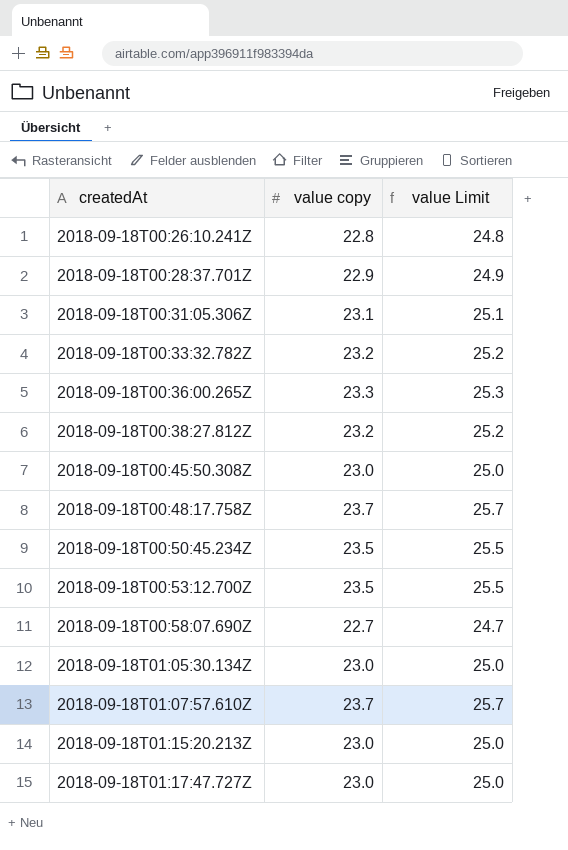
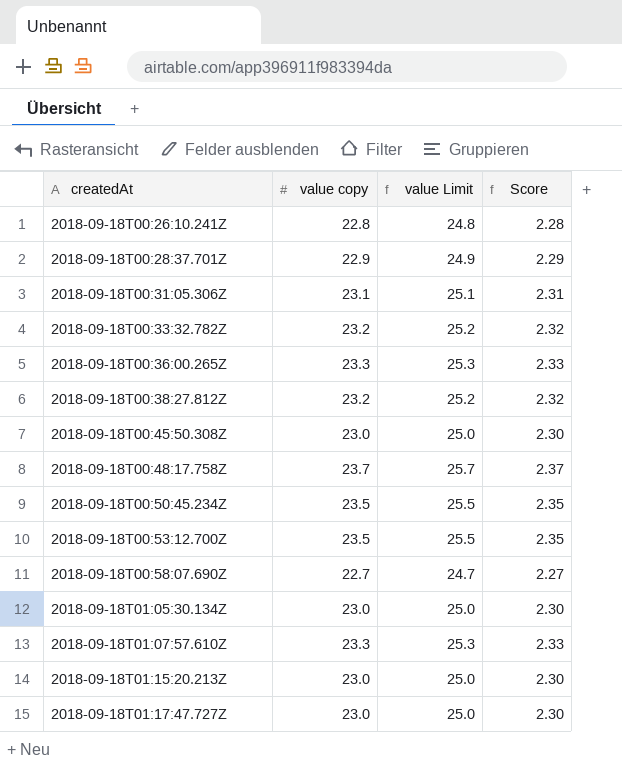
column Score | formula: none -> [value copy] * 0.1
2018-09-18T01:07:57.610Z | value copy: 23.7 -> 23.3
2018-09-18T01:07:57.610Z | value Limit: 25.7 -> 25.3

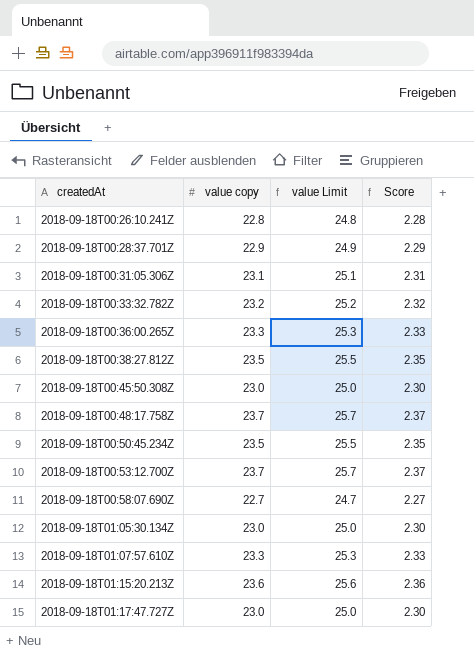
2018-09-18T00:38:27.812Z | value copy: 23.2 -> 23.5
2018-09-18T00:38:27.812Z | value Limit: 25.2 -> 25.5
2018-09-18T00:38:27.812Z | Score: 2.32 -> 2.35
2018-09-18T00:53:12.700Z | value copy: 23.5 -> 23.7
2018-09-18T00:53:12.700Z | value Limit: 25.5 -> 25.7
2018-09-18T00:53:12.700Z | Score: 2.35 -> 2.37
2018-09-18T01:15:20.213Z | value copy: 23.0 -> 23.6
2018-09-18T01:15:20.213Z | value Limit: 25.0 -> 25.6
2018-09-18T01:15:20.213Z | Score: 2.30 -> 2.36

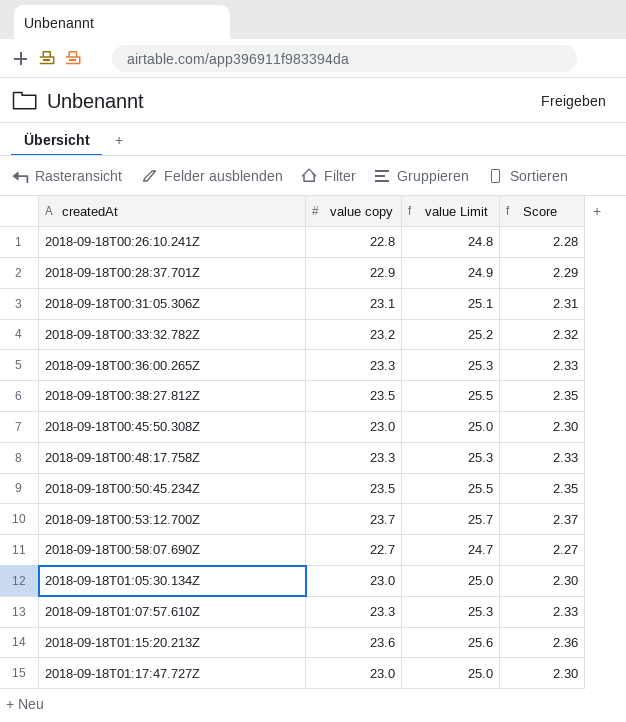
2018-09-18T00:48:17.758Z | value copy: 23.7 -> 23.3
2018-09-18T00:48:17.758Z | value Limit: 25.7 -> 25.3
2018-09-18T00:48:17.758Z | Score: 2.37 -> 2.33

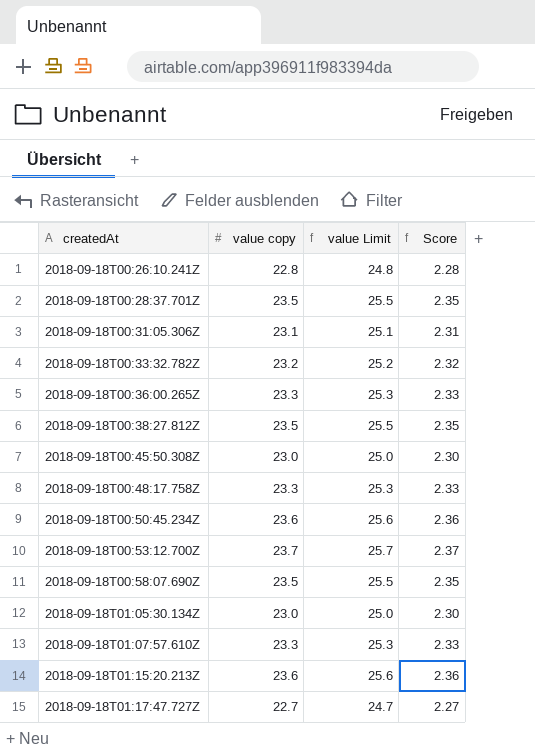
2018-09-18T00:28:37.701Z | value copy: 22.9 -> 23.5
2018-09-18T00:28:37.701Z | value Limit: 24.9 -> 25.5
2018-09-18T00:28:37.701Z | Score: 2.29 -> 2.35
2018-09-18T00:50:45.234Z | value copy: 23.5 -> 23.6
2018-09-18T00:50:45.234Z | value Limit: 25.5 -> 25.6
2018-09-18T00:50:45.234Z | Score: 2.35 -> 2.36
2018-09-18T00:58:07.690Z | value copy: 22.7 -> 23.5
2018-09-18T00:58:07.690Z | value Limit: 24.7 -> 25.5
2018-09-18T00:58:07.690Z | Score: 2.27 -> 2.35
2018-09-18T01:17:47.727Z | value copy: 23.0 -> 22.7
2018-09-18T01:17:47.727Z | value Limit: 25.0 -> 24.7
2018-09-18T01:17:47.727Z | Score: 2.30 -> 2.27

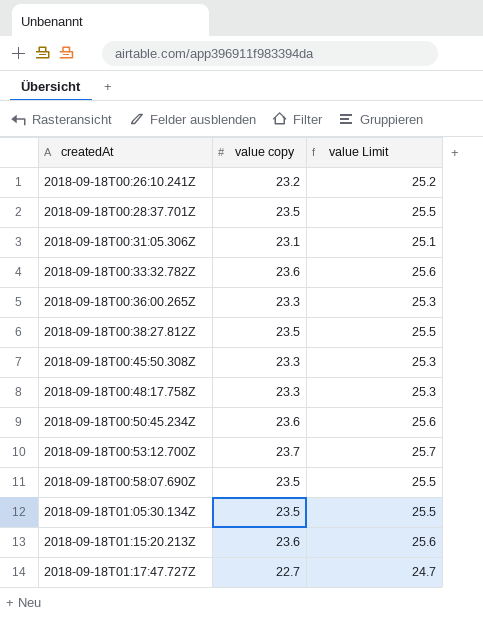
column Score | formula: [value copy] * 0.1 -> none
row 2018-09-18T01:07:57.610Z: 23.3 | 25.3 | 2.33 -> none
2018-09-18T00:26:10.241Z | value copy: 22.8 -> 23.2
2018-09-18T00:26:10.241Z | value Limit: 24.8 -> 25.2
2018-09-18T00:33:32.782Z | value copy: 23.2 -> 23.6
2018-09-18T00:33:32.782Z | value Limit: 25.2 -> 25.6
2018-09-18T00:45:50.308Z | value copy: 23.0 -> 23.3
2018-09-18T00:45:50.308Z | value Limit: 25.0 -> 25.3
2018-09-18T01:05:30.134Z | value copy: 23.0 -> 23.5
2018-09-18T01:05:30.134Z | value Limit: 25.0 -> 25.5

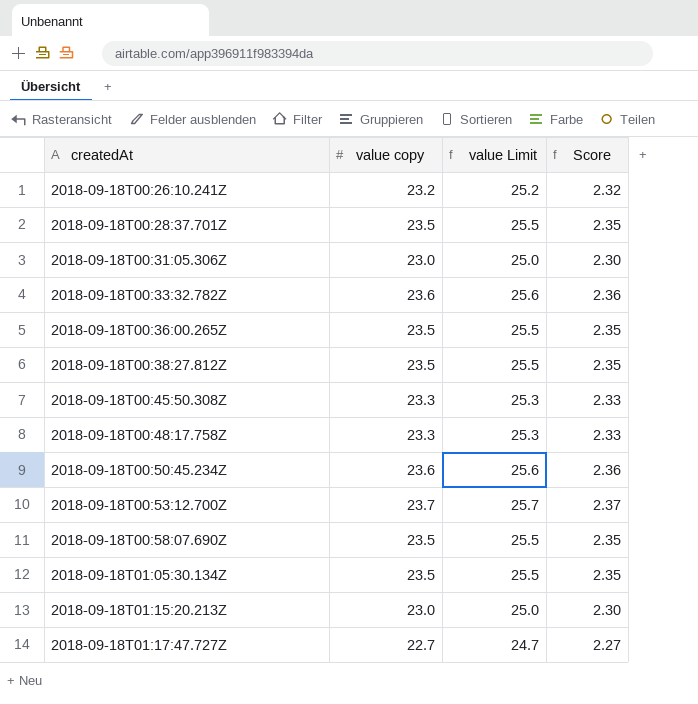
column Score | formula: none -> [value copy] * 0.1
2018-09-18T00:31:05.306Z | value copy: 23.1 -> 23.0
2018-09-18T00:31:05.306Z | value Limit: 25.1 -> 25.0
2018-09-18T00:36:00.265Z | value copy: 23.3 -> 23.5
2018-09-18T00:36:00.265Z | value Limit: 25.3 -> 25.5
2018-09-18T01:15:20.213Z | value copy: 23.6 -> 23.0
2018-09-18T01:15:20.213Z | value Limit: 25.6 -> 25.0

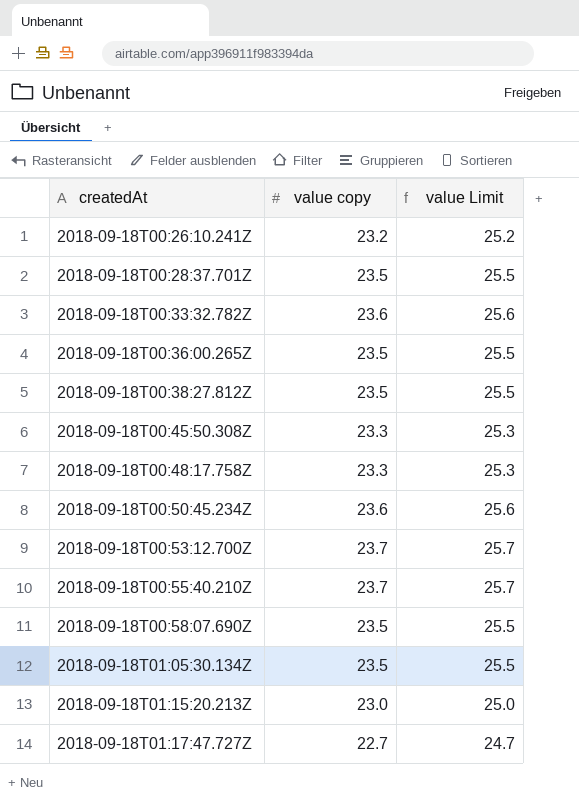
column Score | formula: [value copy] * 0.1 -> none
row 2018-09-18T00:31:05.306Z: 23.0 | 25.0 | 2.30 -> none
row 2018-09-18T00:55:40.210Z: none -> 23.7 | 25.7

